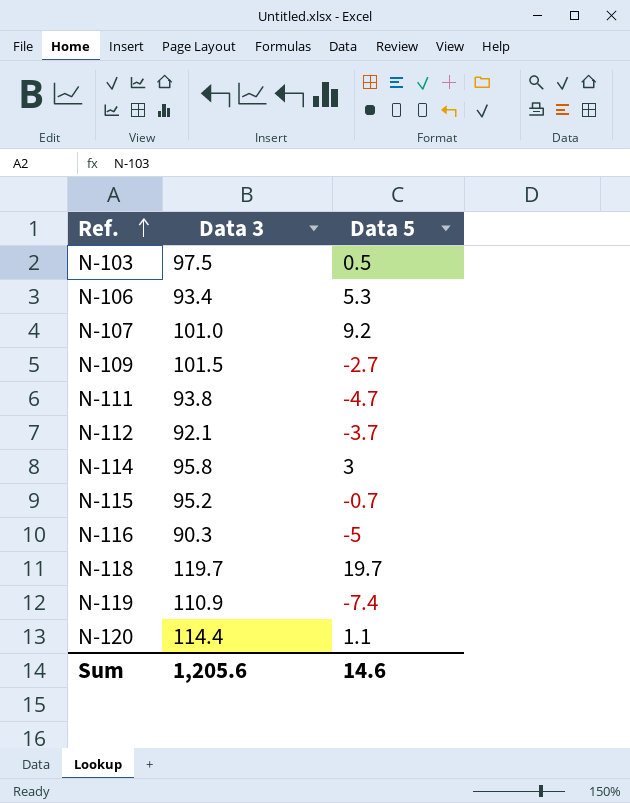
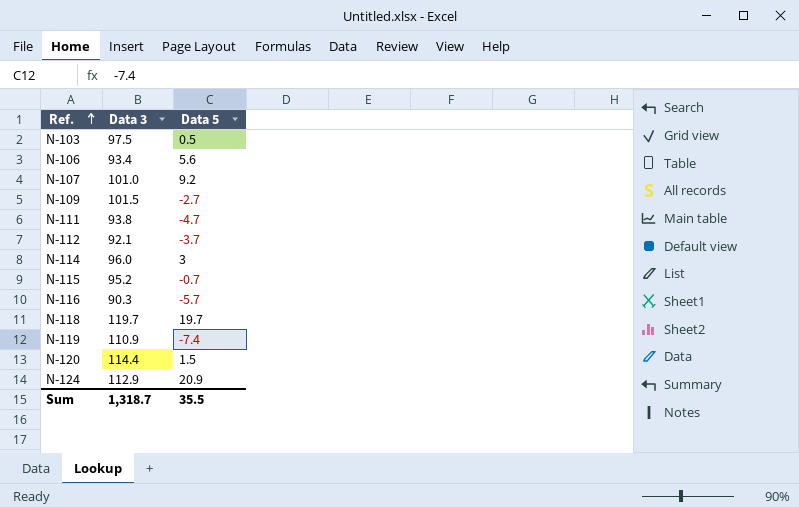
N-106 | Data 5: 5.3 -> 5.6
N-114 | Data 3: 95.8 -> 96.0
N-116 | Data 5: -5 -> -5.7
N-120 | Data 5: 1.1 -> 1.5
row N-124: none -> 112.9 | 20.9
Sum | Data 3: 1,205.6 -> 1,318.7
Sum | Data 5: 14.6 -> 35.5

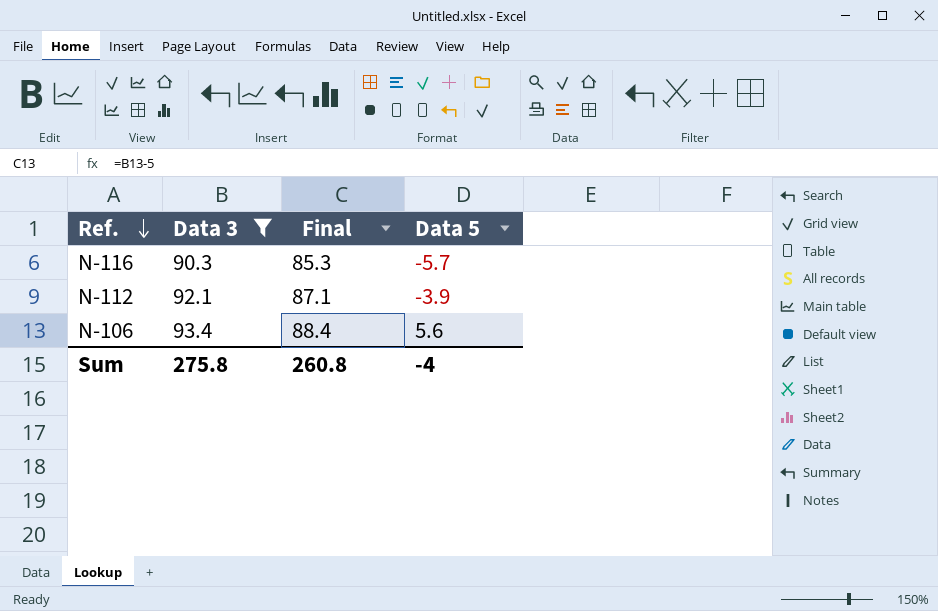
filter: none -> Data 3 <= 93.4
row order: Ref. ascending -> Ref. descending
column Final | formula: none -> [Data 3] - 5
N-112 | Data 5: -3.7 -> -3.9
Sum | Data 3: 1,318.7 -> 275.8
Sum | Data 5: 35.5 -> -4

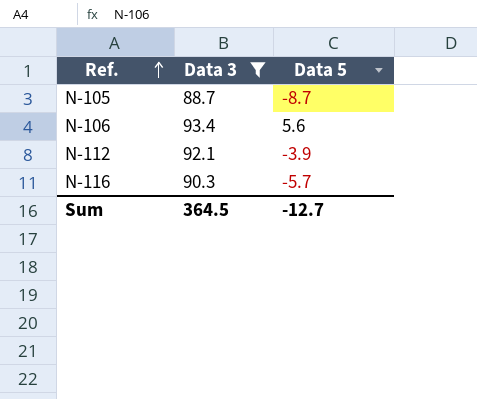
row order: Ref. descending -> Ref. ascending
column Final | formula: [Data 3] - 5 -> none
row N-105: none -> 88.7 | -8.7
Sum | Data 3: 275.8 -> 364.5
Sum | Data 5: -4 -> -12.7

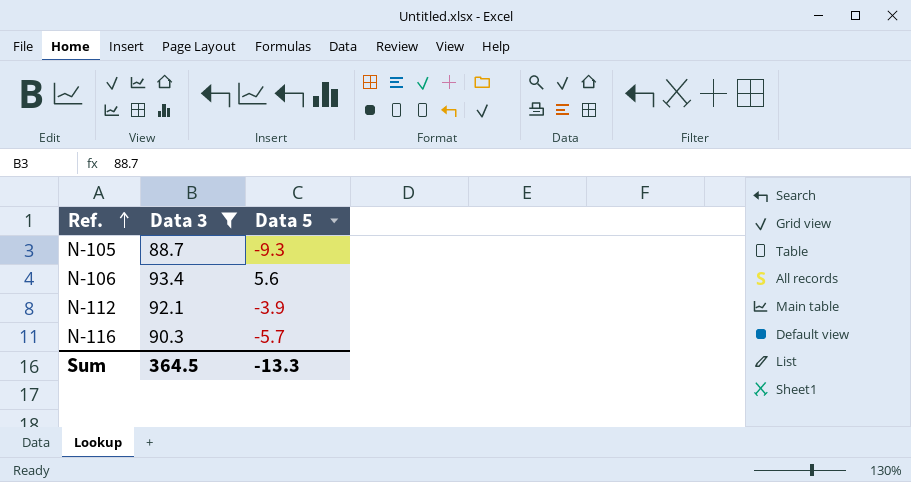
N-105 | Data 5: -8.7 -> -9.3
Sum | Data 5: -12.7 -> -13.3

